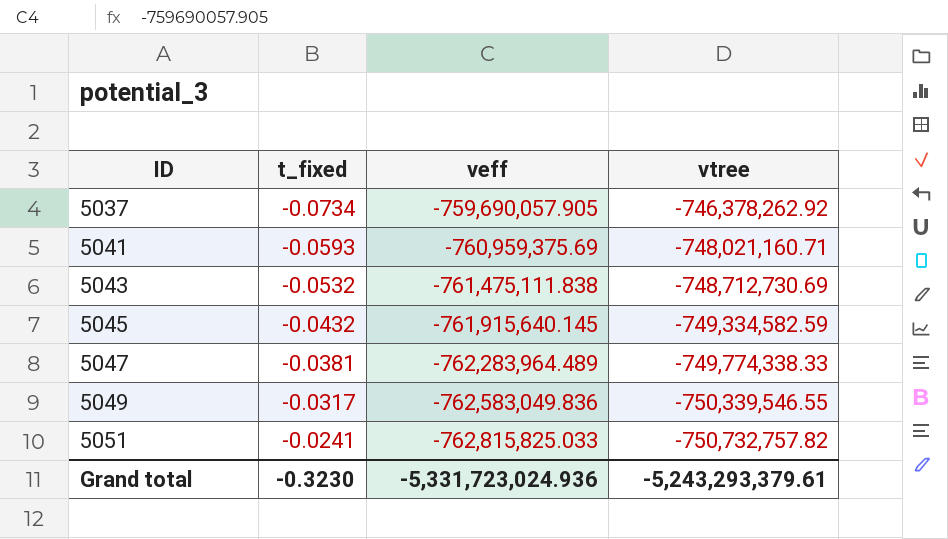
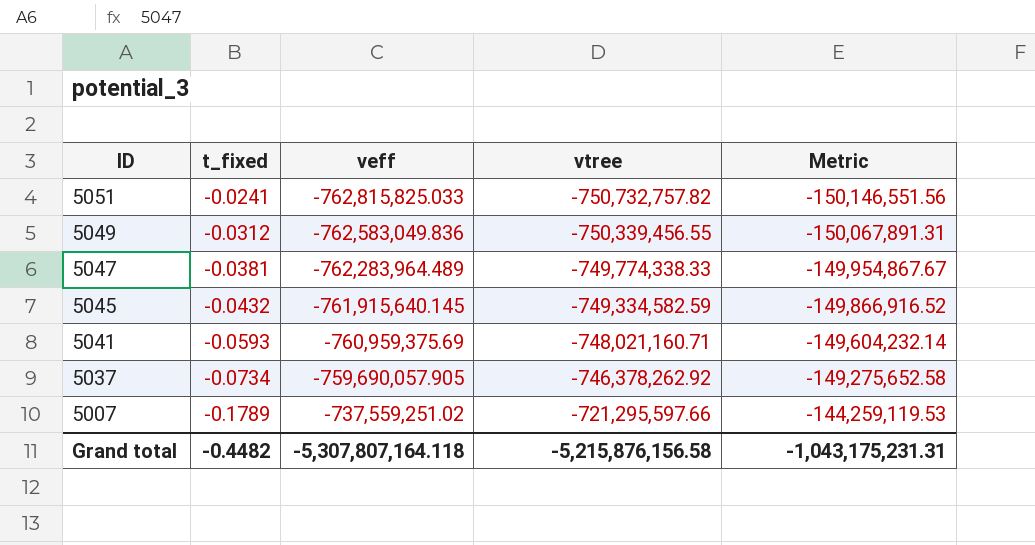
row order: ID ascending -> ID descending
column Metric | formula: none -> [vtree] * 0.2
row 5043: -0.0532 | -761,475,111.838 | -748,712,730.69 -> none
5049 | t_fixed: -0.0317 -> -0.0312
5049 | vtree: -750,339,546.55 -> -750,339,456.55
row 5007: none -> -0.1789 | -737,559,251.02 | -721,295,597.66 | -144,259,119.53
Grand total | t_fixed: -0.3230 -> -0.4482
Grand total | veff: -5,331,723,024.936 -> -5,307,807,164.118
Grand total | vtree: -5,243,293,379.61 -> -5,215,876,156.58

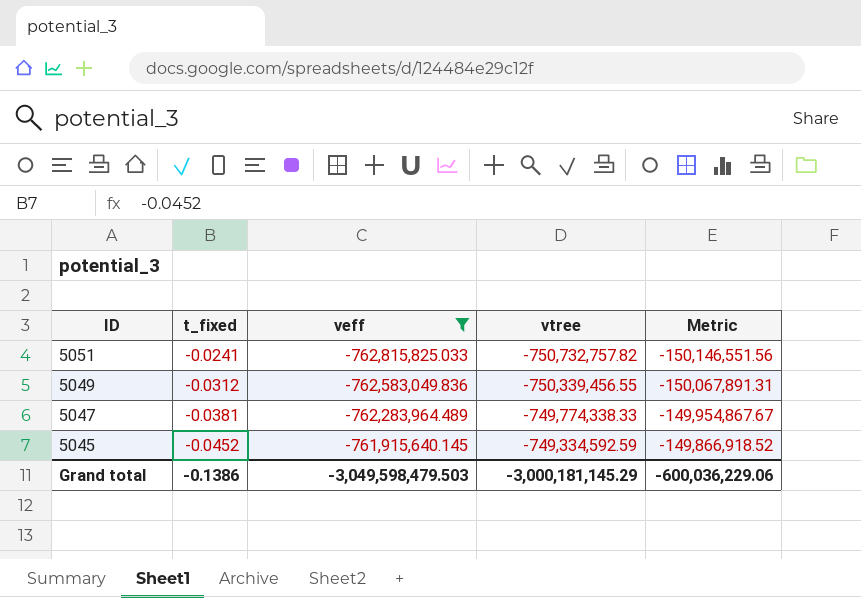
filter: none -> veff <= -761,915,640.145
5045 | t_fixed: -0.0432 -> -0.0452
5045 | vtree: -749,334,582.59 -> -749,334,592.59
5045 | Metric: -149,866,916.52 -> -149,866,918.52
Grand total | t_fixed: -0.4482 -> -0.1386
Grand total | veff: -5,307,807,164.118 -> -3,049,598,479.503
Grand total | vtree: -5,215,876,156.58 -> -3,000,181,145.29
Grand total | Metric: -1,043,175,231.31 -> -600,036,229.06

